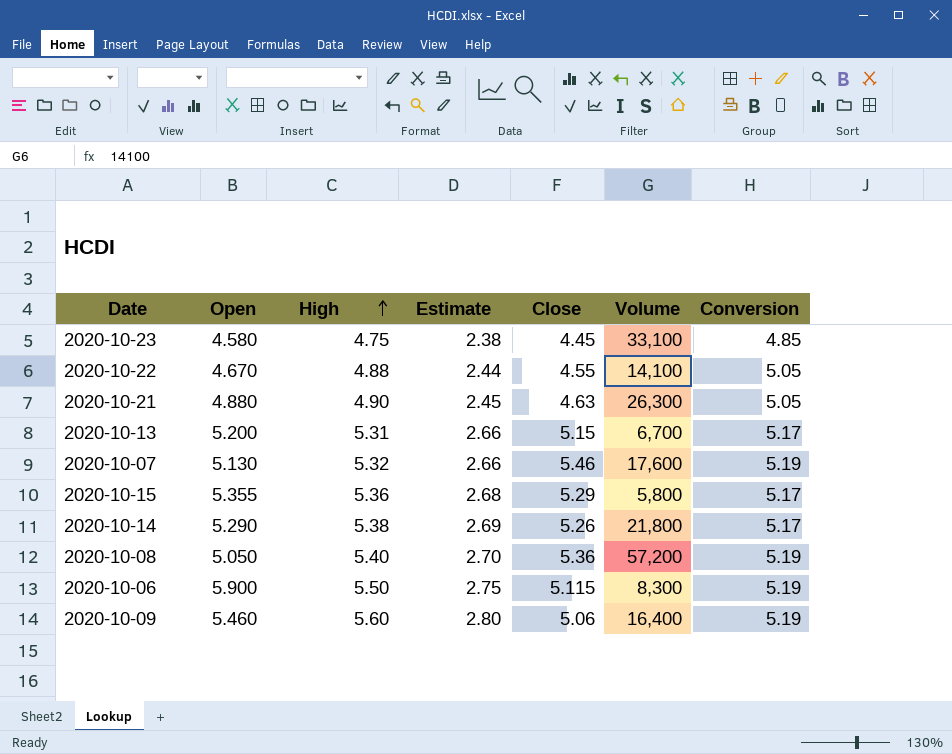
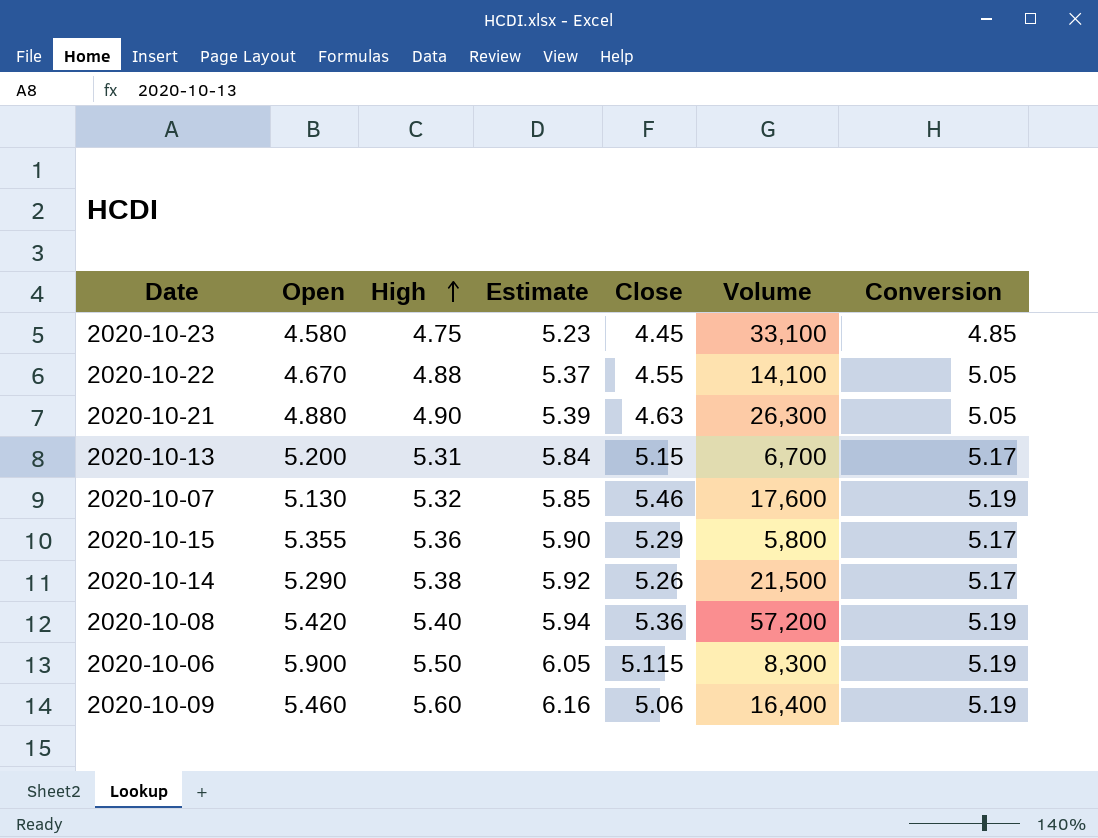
column Estimate | formula: [High] * 0.5 -> [High] * 1.1
2020-10-14 | Volume: 21,800 -> 21,500
2020-10-08 | Open: 5.050 -> 5.420

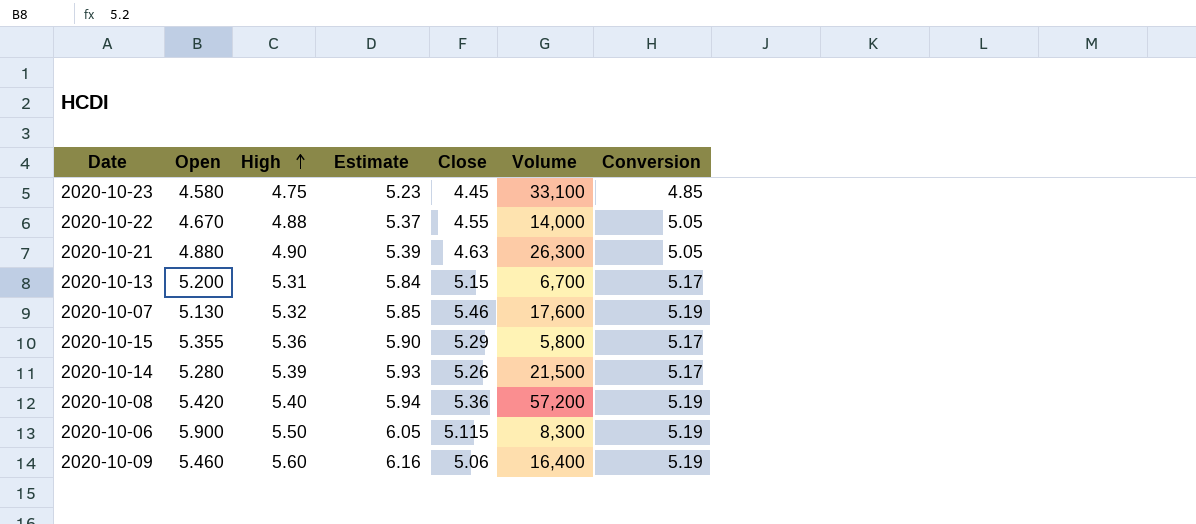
2020-10-22 | Volume: 14,100 -> 14,000
2020-10-14 | Open: 5.290 -> 5.280
2020-10-14 | High: 5.38 -> 5.39
2020-10-14 | Estimate: 5.92 -> 5.93

